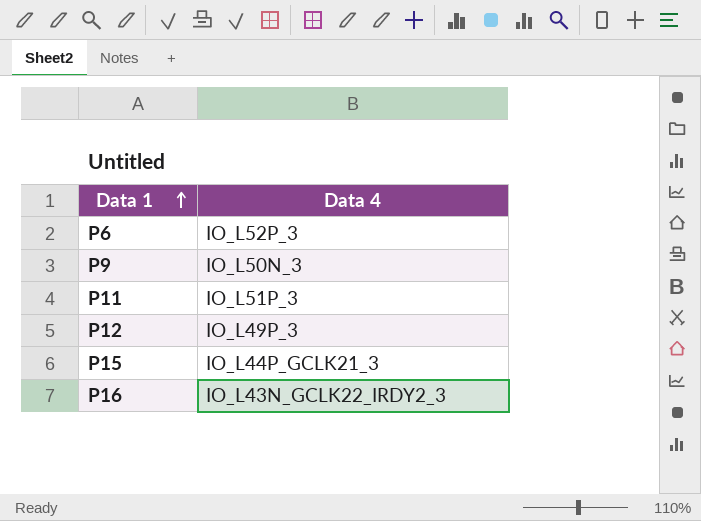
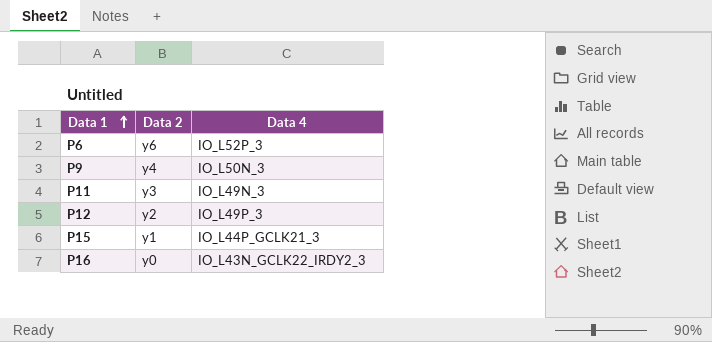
column Data 2 | position: none -> 2
P11 | Data 4: IO_L51P_3 -> IO_L49N_3

